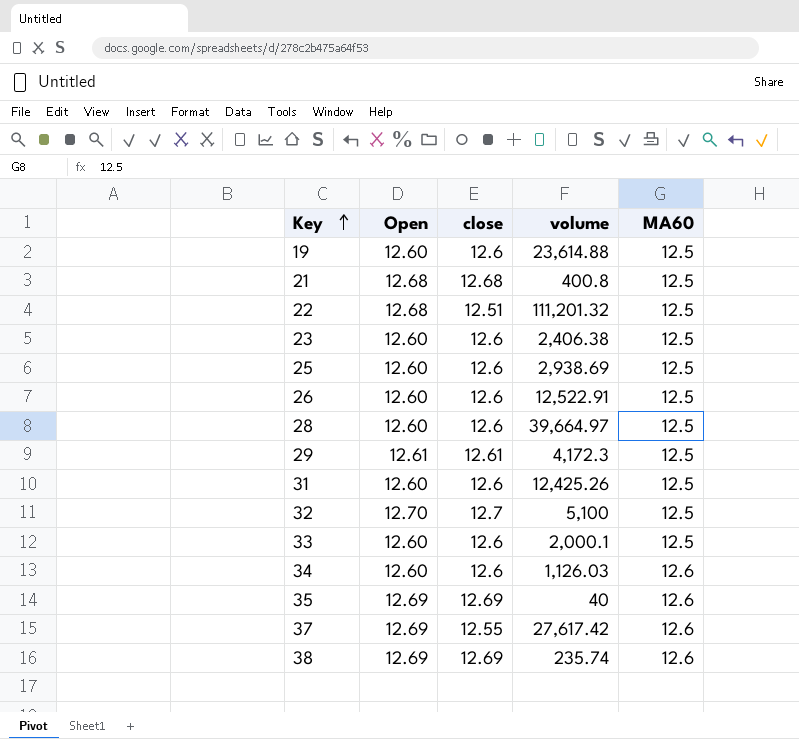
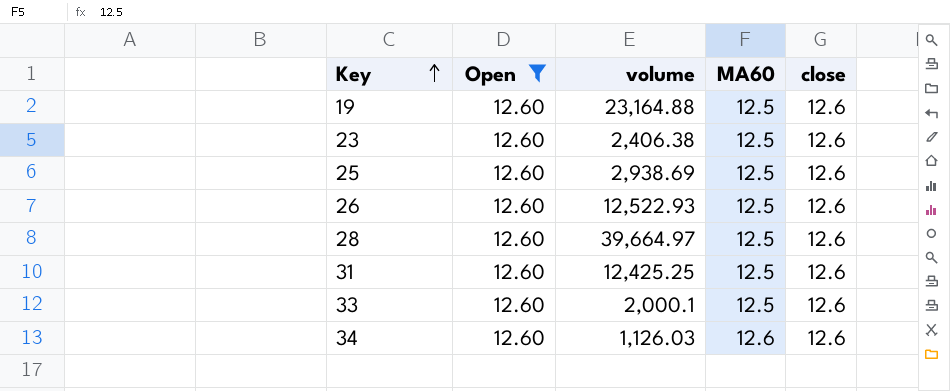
filter: none -> Open = 12.60
column close | position: 3 -> 5
19 | volume: 23,614.88 -> 23,164.88
26 | volume: 12,522.91 -> 12,522.93
31 | volume: 12,425.26 -> 12,425.25

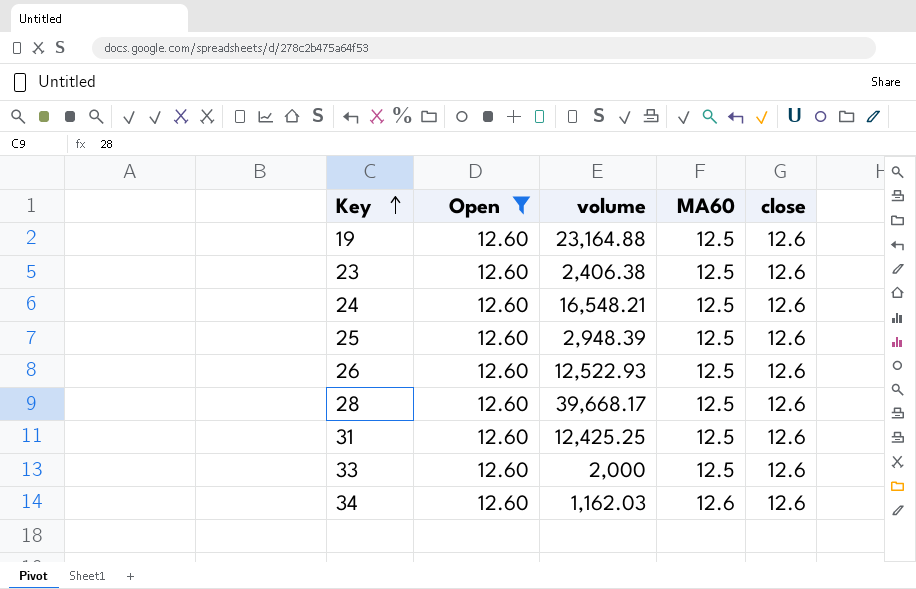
row 24: none -> 12.60 | 16,548.21 | 12.5 | 12.6
25 | volume: 2,938.69 -> 2,948.39
28 | volume: 39,664.97 -> 39,668.17
33 | volume: 2,000.1 -> 2,000
34 | volume: 1,126.03 -> 1,162.03

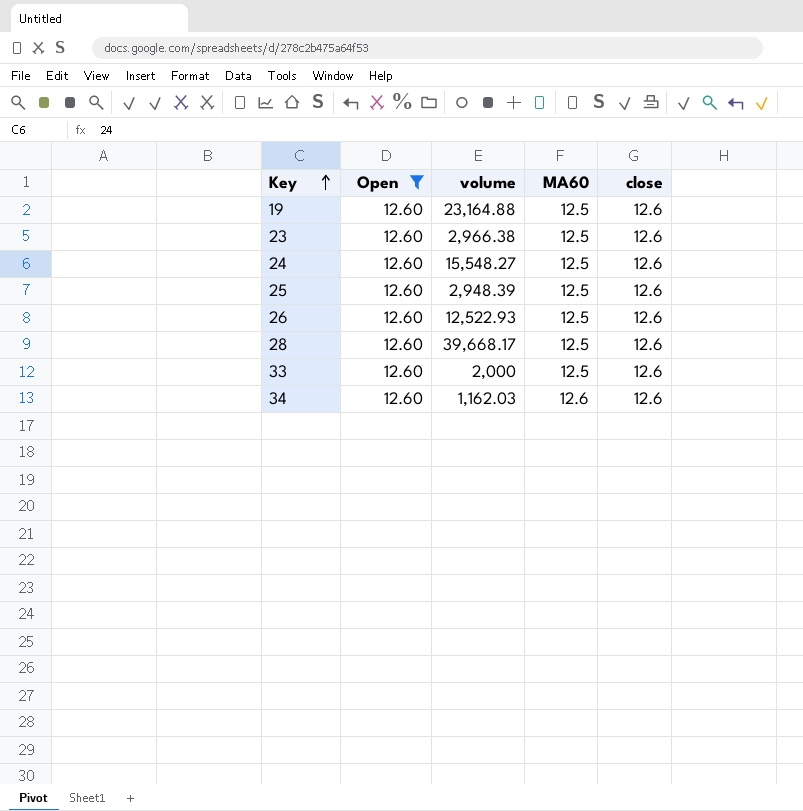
row 31: 12.60 | 12,425.25 | 12.5 | 12.6 -> none
23 | volume: 2,406.38 -> 2,966.38
24 | volume: 16,548.21 -> 15,548.27

